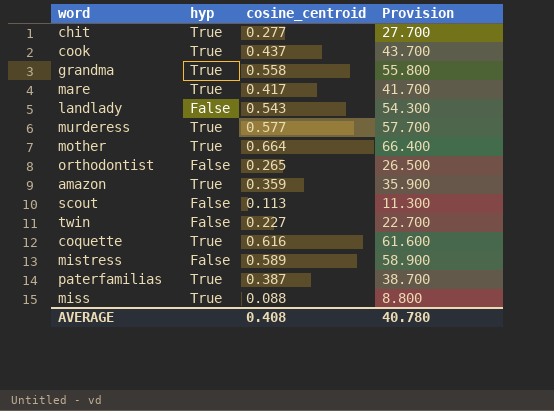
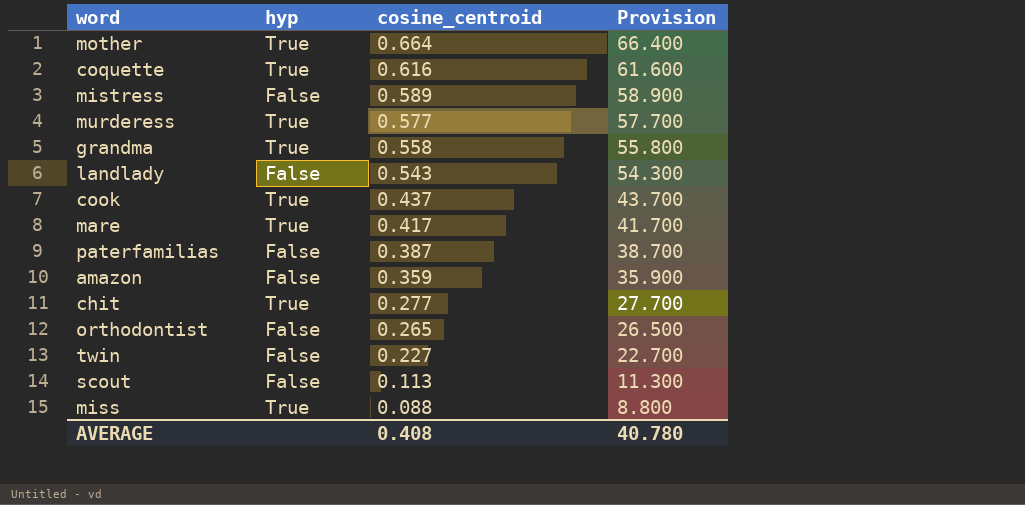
row order: none -> cosine_centroid descending
paterfamilias | hyp: True -> False
amazon | hyp: True -> False

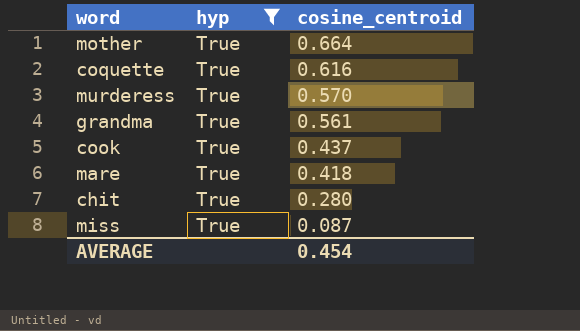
filter: none -> hyp = True
column Provision | formula: [cosine_centroid] * 100 -> none
murderess | cosine_centroid: 0.577 -> 0.570
grandma | cosine_centroid: 0.558 -> 0.561
mare | cosine_centroid: 0.417 -> 0.418
chit | cosine_centroid: 0.277 -> 0.280
miss | cosine_centroid: 0.088 -> 0.087
AVERAGE | cosine_centroid: 0.408 -> 0.454

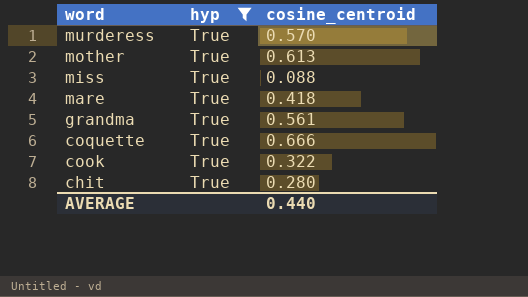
row order: cosine_centroid descending -> word descending
mother | cosine_centroid: 0.664 -> 0.613
miss | cosine_centroid: 0.087 -> 0.088
coquette | cosine_centroid: 0.616 -> 0.666
cook | cosine_centroid: 0.437 -> 0.322
AVERAGE | cosine_centroid: 0.454 -> 0.440

